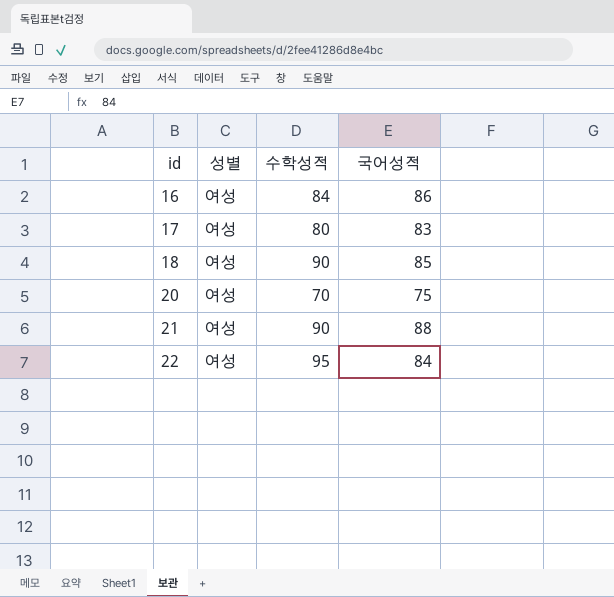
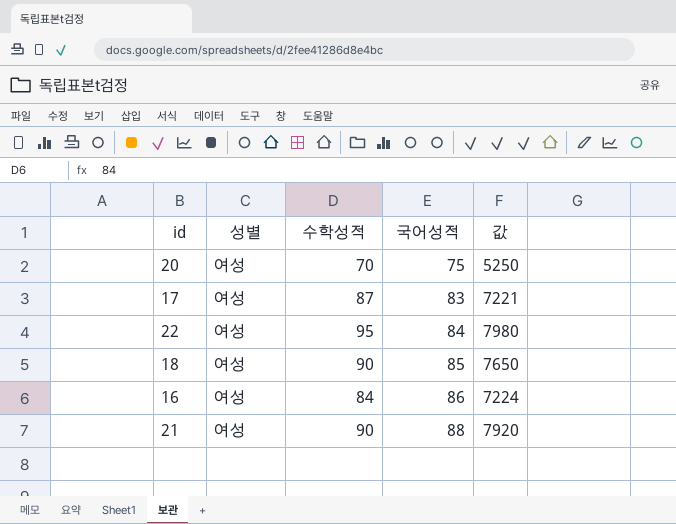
row order: id ascending -> 국어성적 ascending
column 값 | formula: none -> [수학성적] * [국어성적]
17 | 수학성적: 80 -> 87

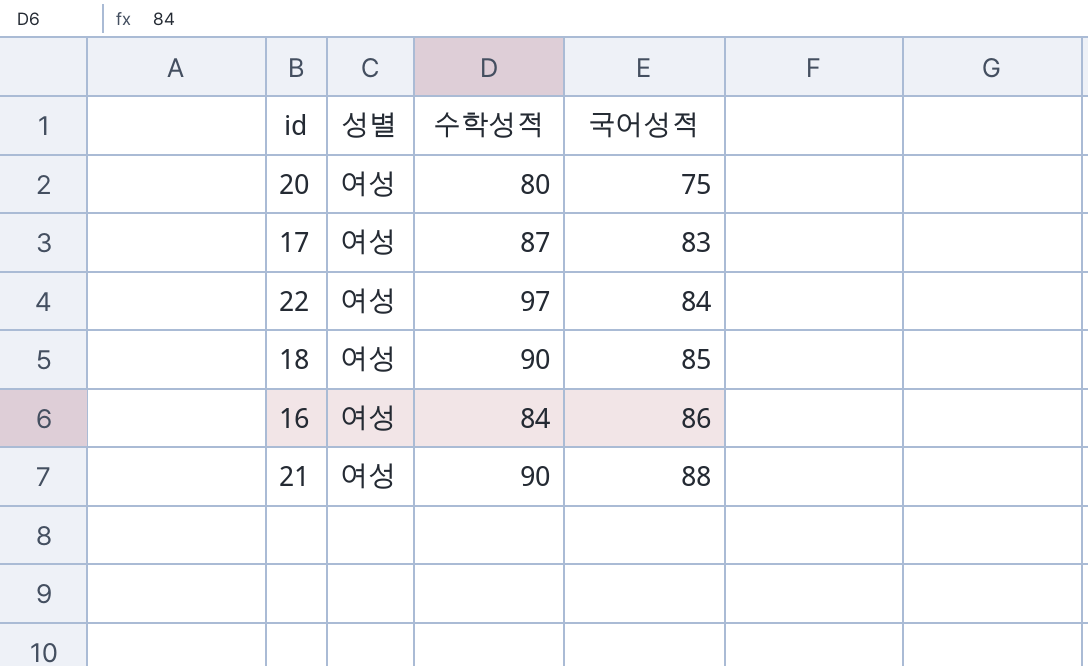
column 값 | formula: [수학성적] * [국어성적] -> none
20 | 수학성적: 70 -> 80
22 | 수학성적: 95 -> 97

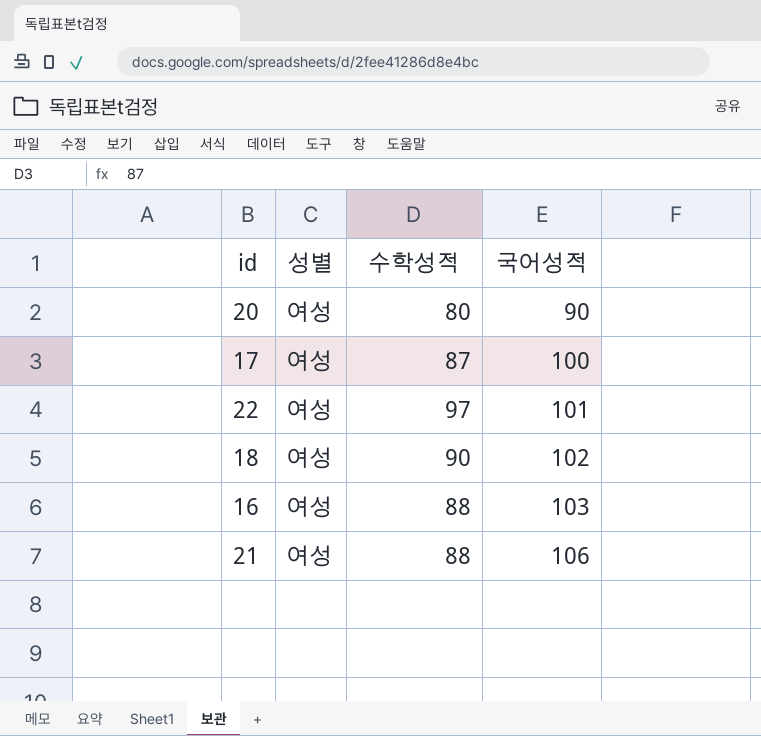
20 | 국어성적: 75 -> 90
17 | 국어성적: 83 -> 100
22 | 국어성적: 84 -> 101
18 | 국어성적: 85 -> 102
16 | 수학성적: 84 -> 88
16 | 국어성적: 86 -> 103
21 | 수학성적: 90 -> 88
21 | 국어성적: 88 -> 106

